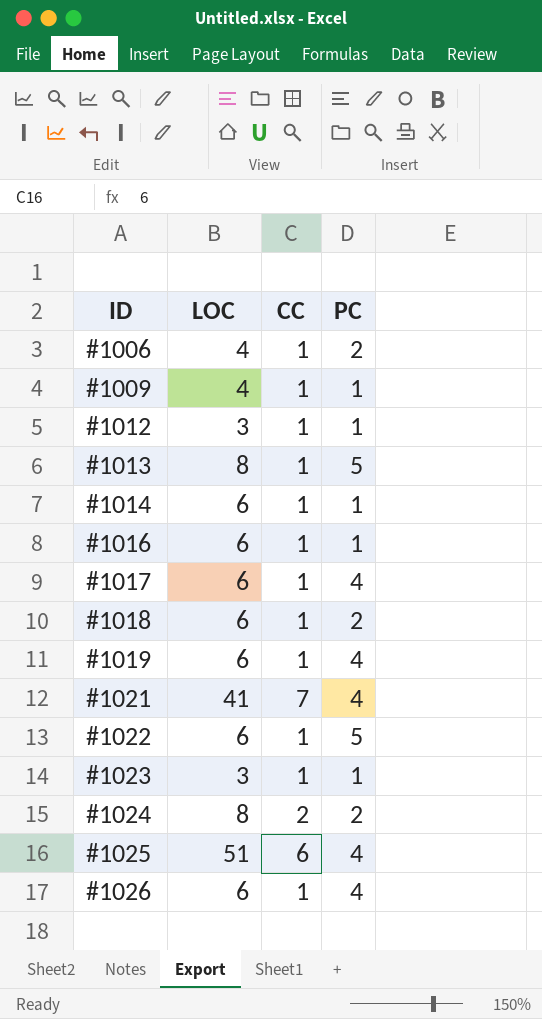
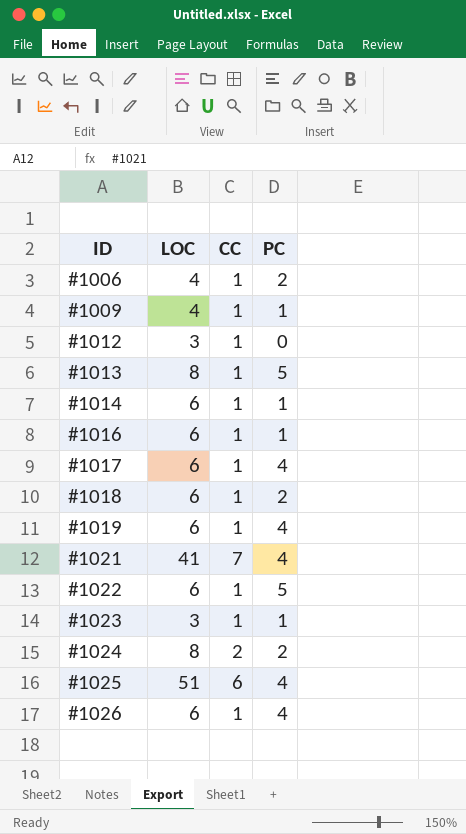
#1012 | PC: 1 -> 0

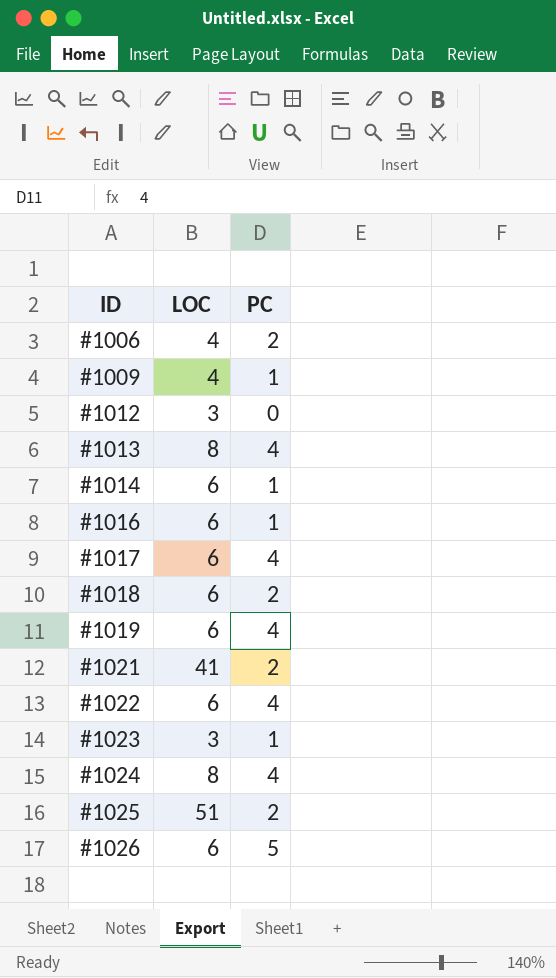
column CC | position: 3 -> none
#1013 | PC: 5 -> 4
#1021 | PC: 4 -> 2
#1022 | PC: 5 -> 4
#1024 | PC: 2 -> 4
#1025 | PC: 4 -> 2
#1026 | PC: 4 -> 5

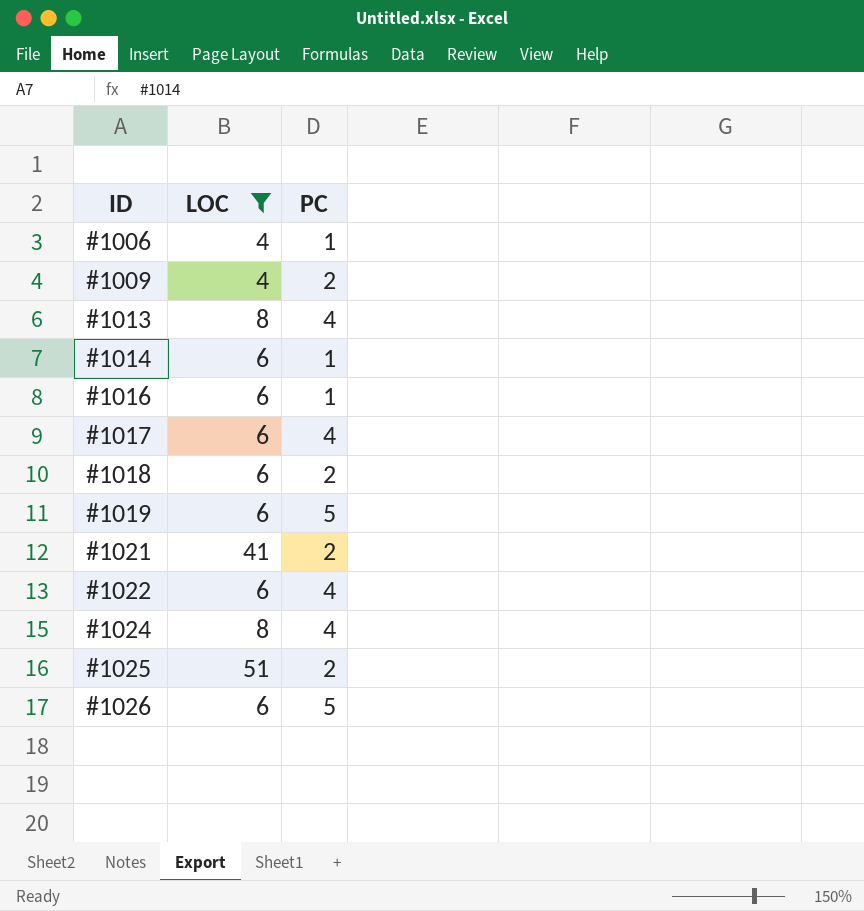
filter: none -> LOC != 3
#1006 | PC: 2 -> 1
#1009 | PC: 1 -> 2
#1019 | PC: 4 -> 5

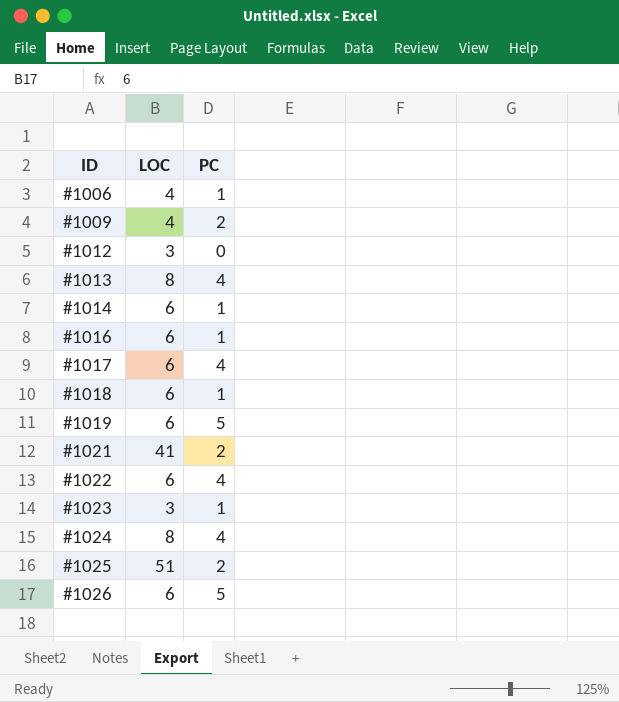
filter: LOC != 3 -> none
#1018 | PC: 2 -> 1

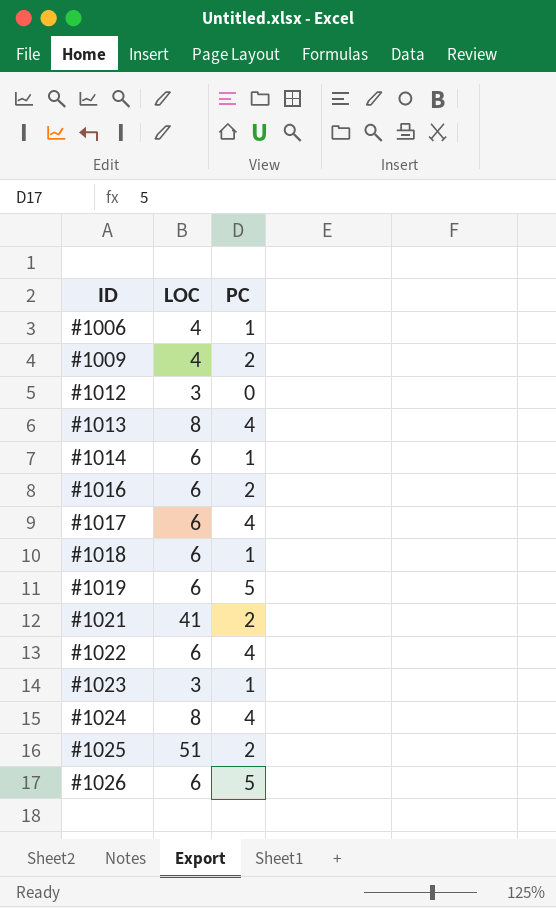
#1016 | PC: 1 -> 2

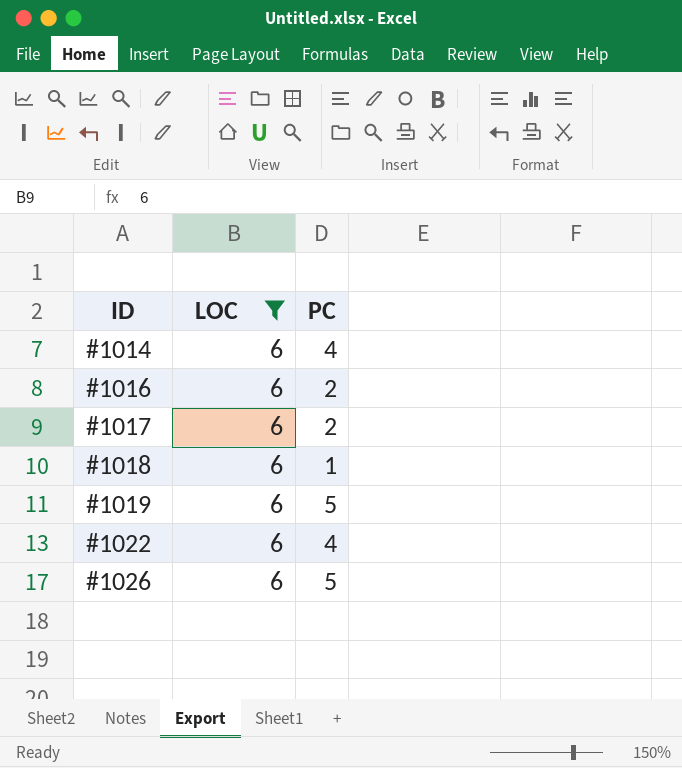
filter: none -> LOC = 6
#1014 | PC: 1 -> 4
#1017 | PC: 4 -> 2

